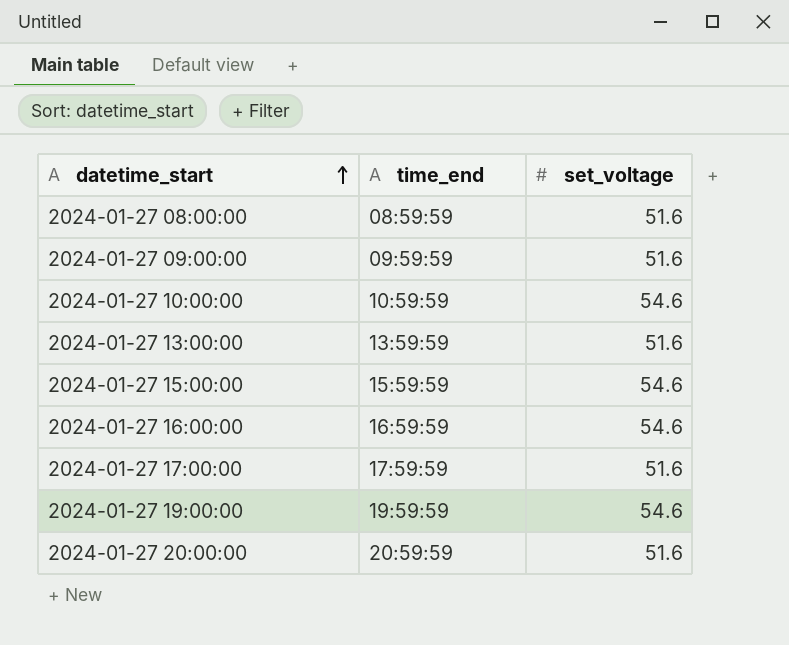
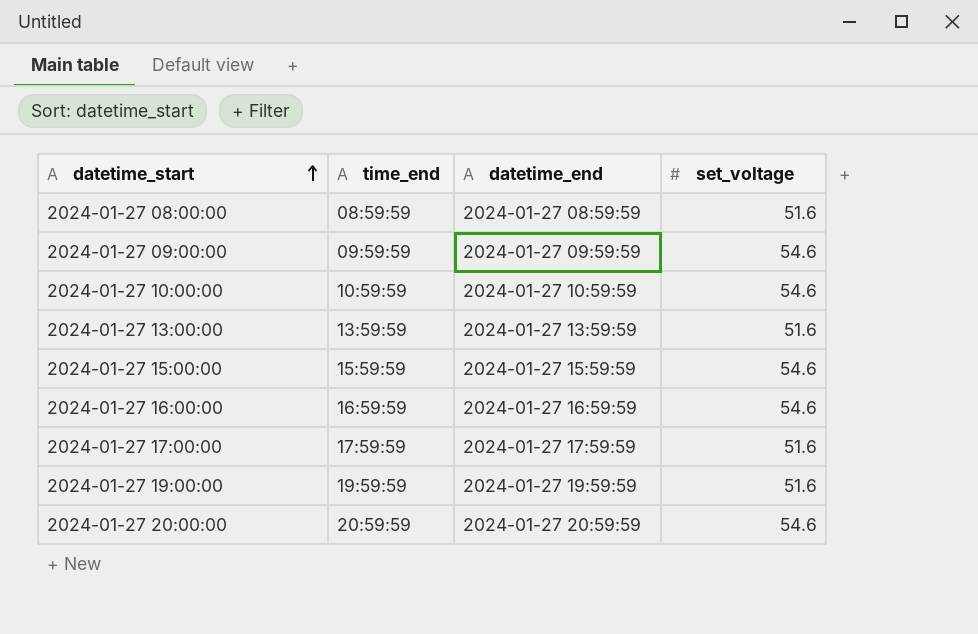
column datetime_end | position: none -> 3
2024-01-27 09:00:00 | set_voltage: 51.6 -> 54.6
2024-01-27 19:00:00 | set_voltage: 54.6 -> 51.6
2024-01-27 20:00:00 | set_voltage: 51.6 -> 54.6

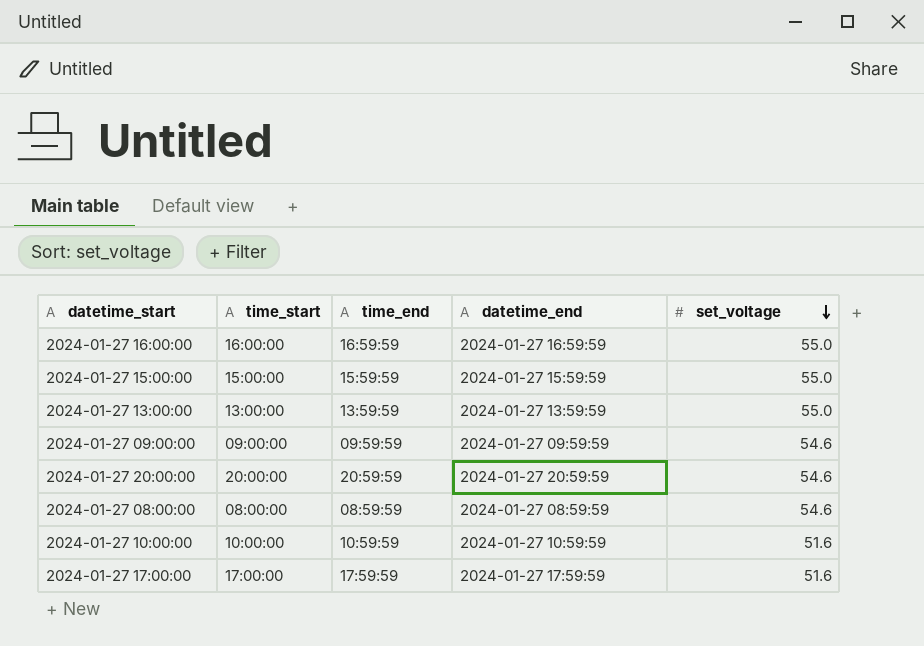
row order: datetime_start ascending -> set_voltage descending
column time_start | position: none -> 2
row 2024-01-27 19:00:00: 19:59:59 | 2024-01-27 19:59:59 | 51.6 -> none
2024-01-27 16:00:00 | set_voltage: 54.6 -> 55.0
2024-01-27 15:00:00 | set_voltage: 54.6 -> 55.0
2024-01-27 13:00:00 | set_voltage: 51.6 -> 55.0
2024-01-27 08:00:00 | set_voltage: 51.6 -> 54.6
2024-01-27 10:00:00 | set_voltage: 54.6 -> 51.6

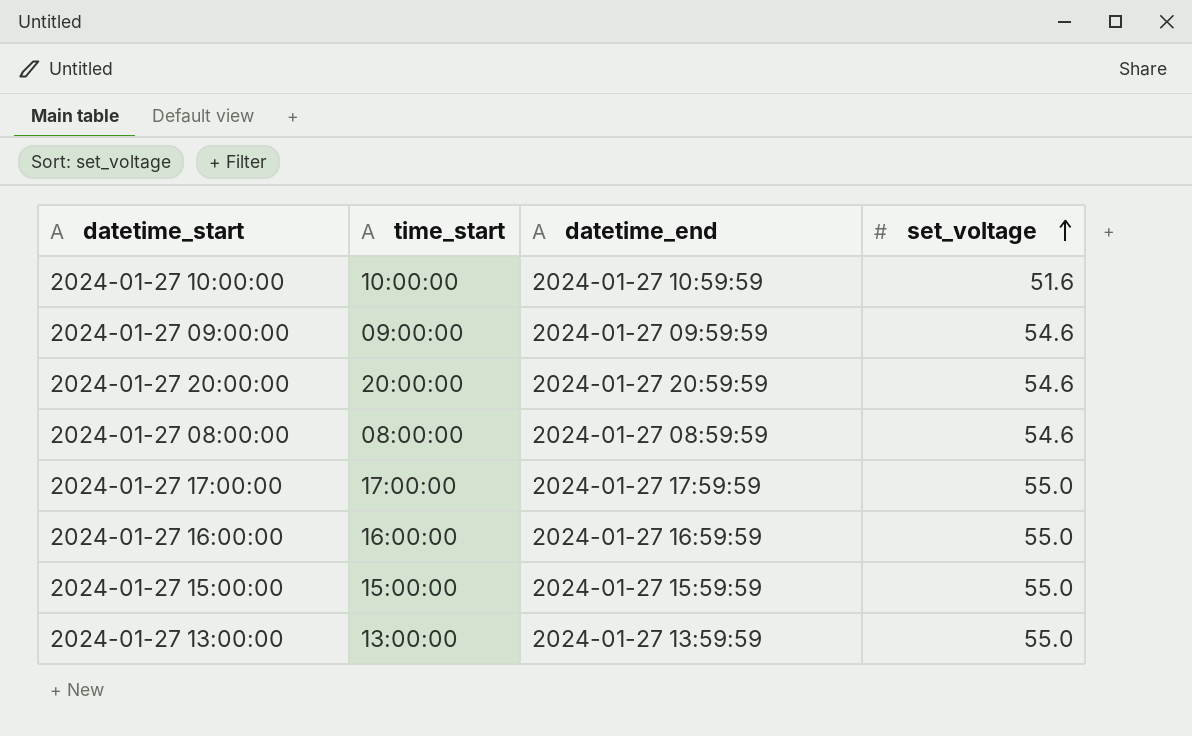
row order: set_voltage descending -> set_voltage ascending
column time_end | position: 3 -> none
2024-01-27 17:00:00 | set_voltage: 51.6 -> 55.0

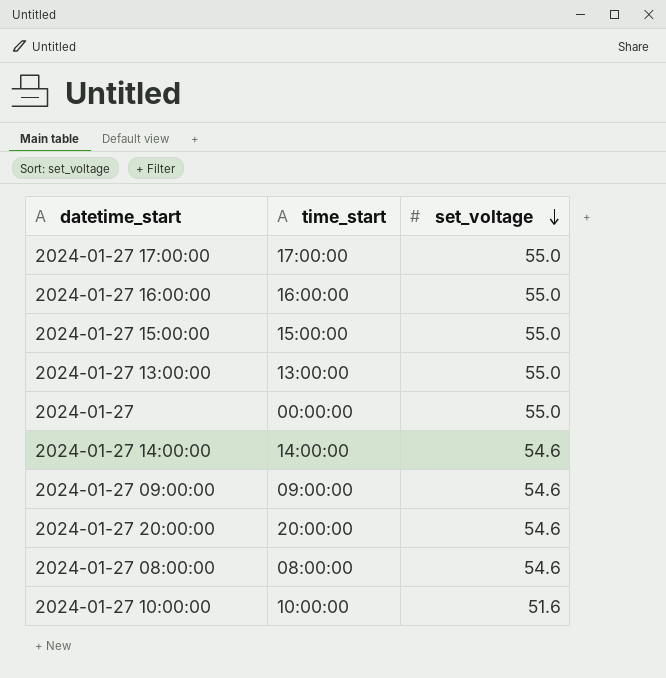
row order: set_voltage ascending -> set_voltage descending
column datetime_end | position: 3 -> none
row 2024-01-27: none -> 00:00:00 | 55.0
row 2024-01-27 14:00:00: none -> 14:00:00 | 54.6

